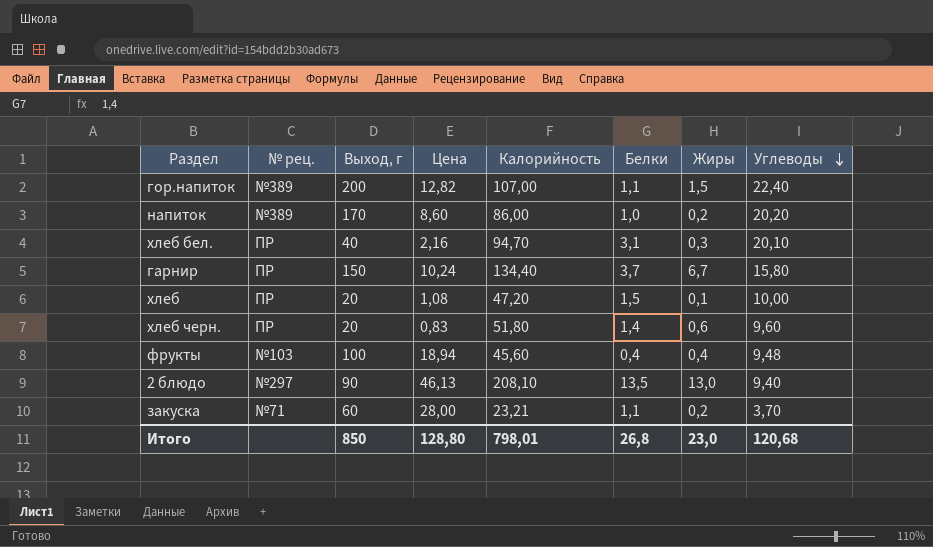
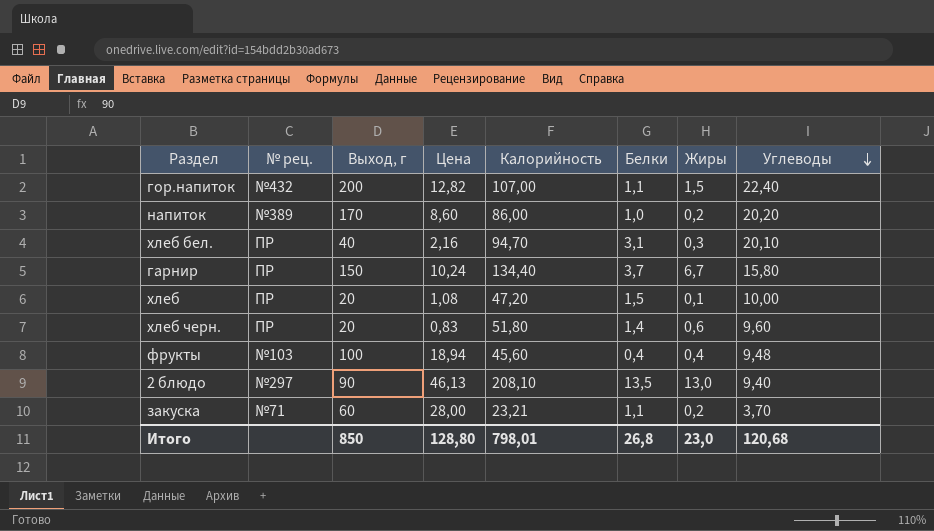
гор.напиток | № рец.: №389 -> №432

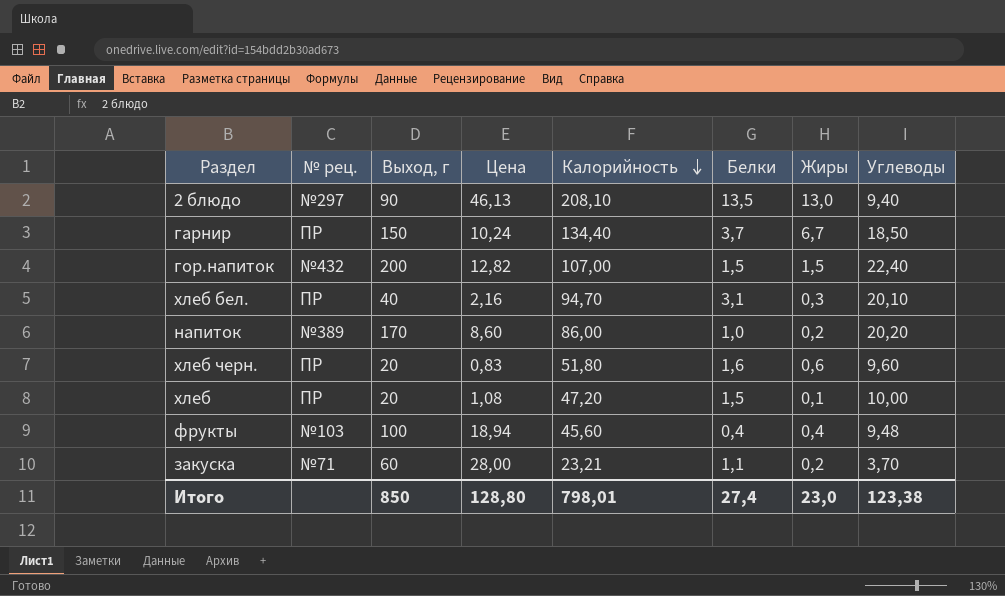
row order: Углеводы descending -> Калорийность descending
гарнир | Углеводы: 15,80 -> 18,50
гор.напиток | Белки: 1,1 -> 1,5
хлеб черн. | Белки: 1,4 -> 1,6
Итого | Белки: 26,8 -> 27,4
Итого | Углеводы: 120,68 -> 123,38

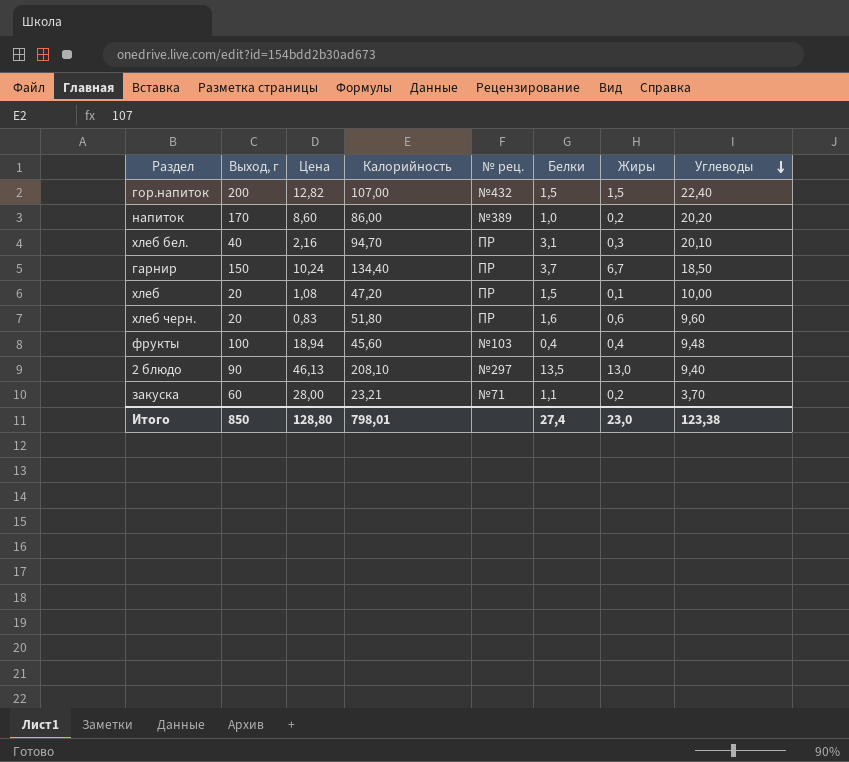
row order: Калорийность descending -> Углеводы descending
column № рец. | position: 2 -> 5

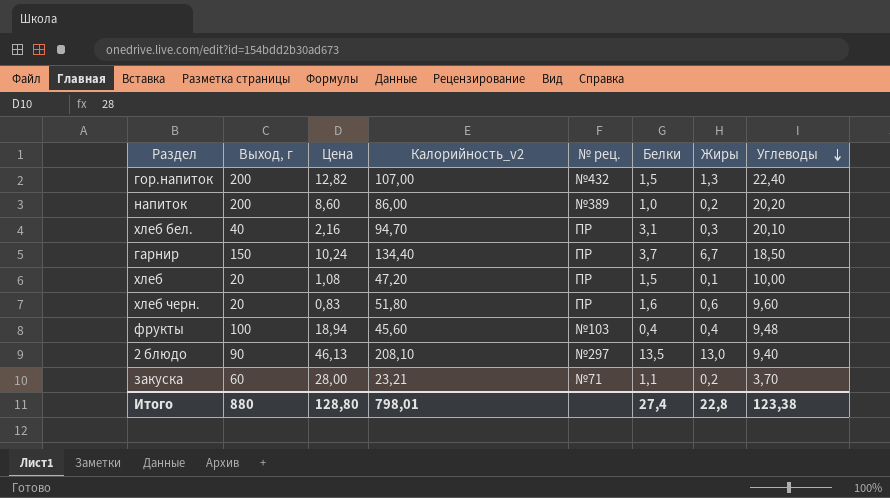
column name: Калорийность -> Калорийность_v2
гор.напиток | Жиры: 1,5 -> 1,3
напиток | Выход, г: 170 -> 200
Итого | Выход, г: 850 -> 880
Итого | Жиры: 23,0 -> 22,8

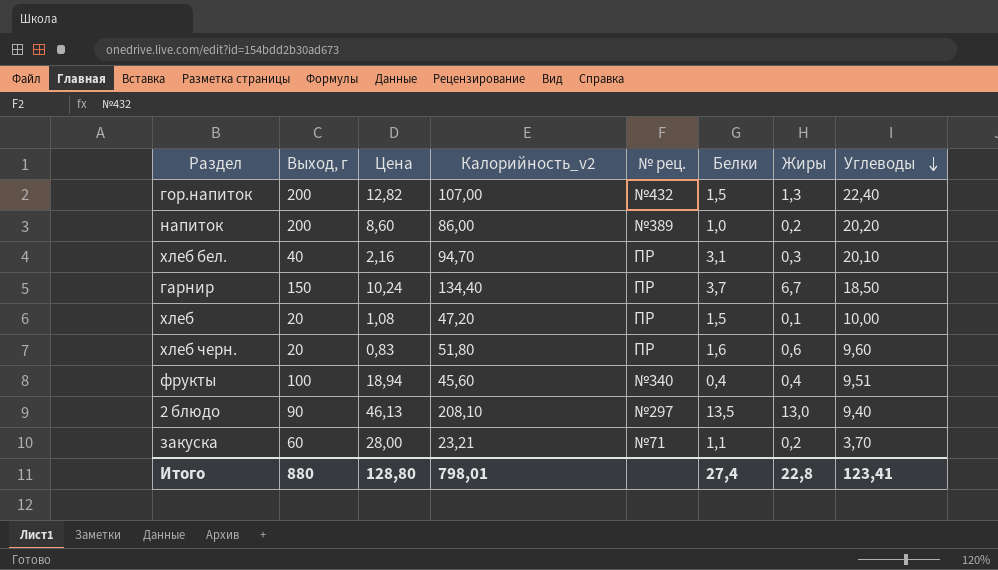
фрукты | № рец.: №103 -> №340
фрукты | Углеводы: 9,48 -> 9,51
Итого | Углеводы: 123,38 -> 123,41

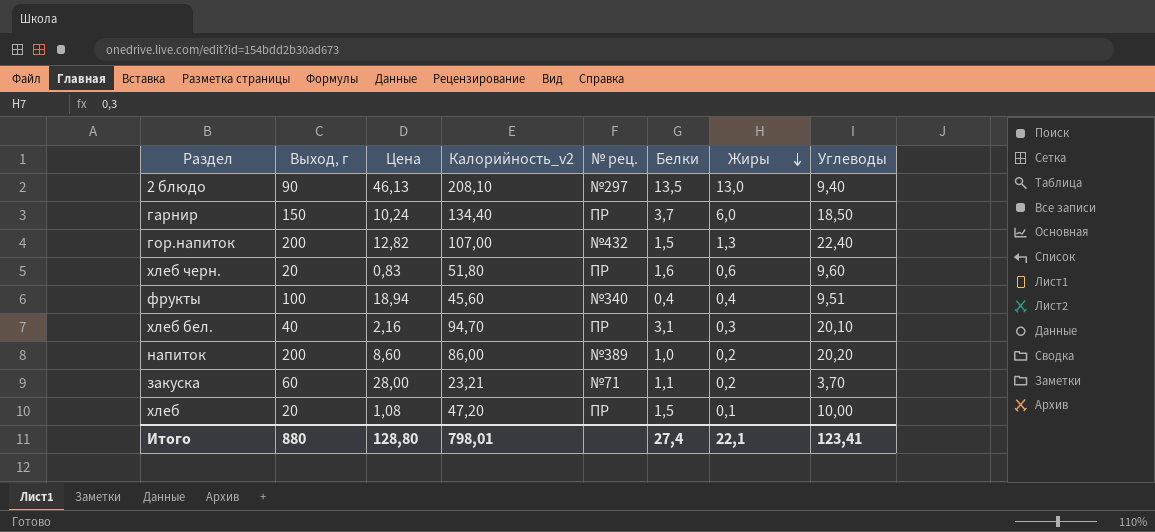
row order: Углеводы descending -> Жиры descending
гарнир | Жиры: 6,7 -> 6,0
Итого | Жиры: 22,8 -> 22,1

